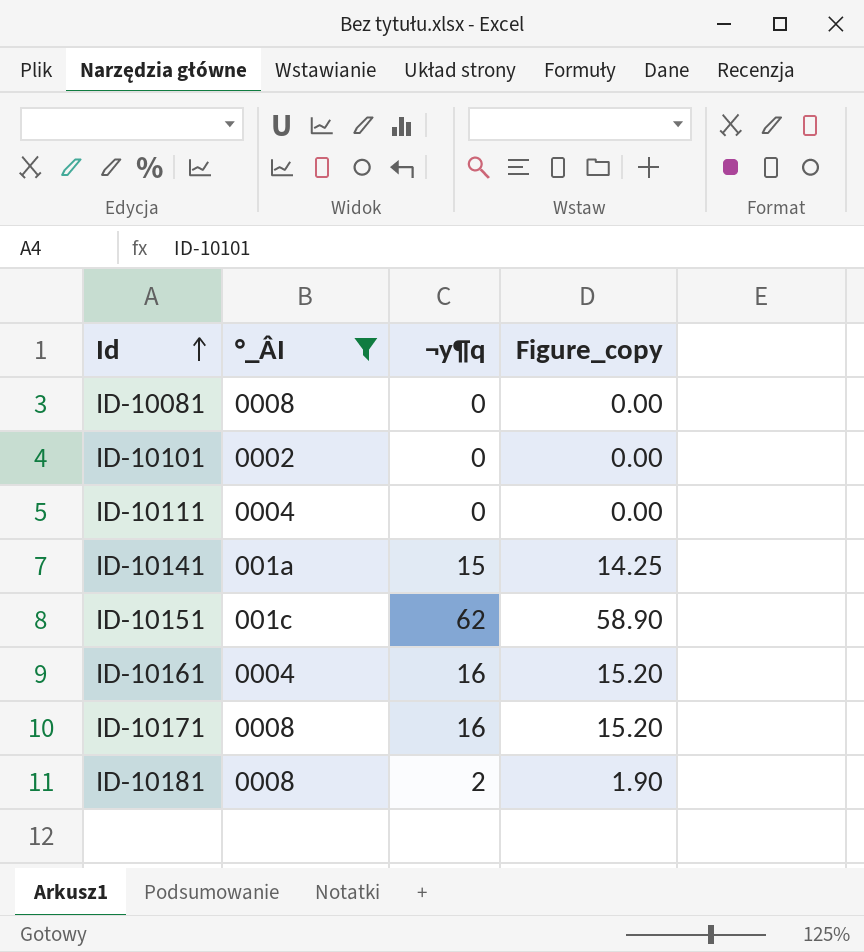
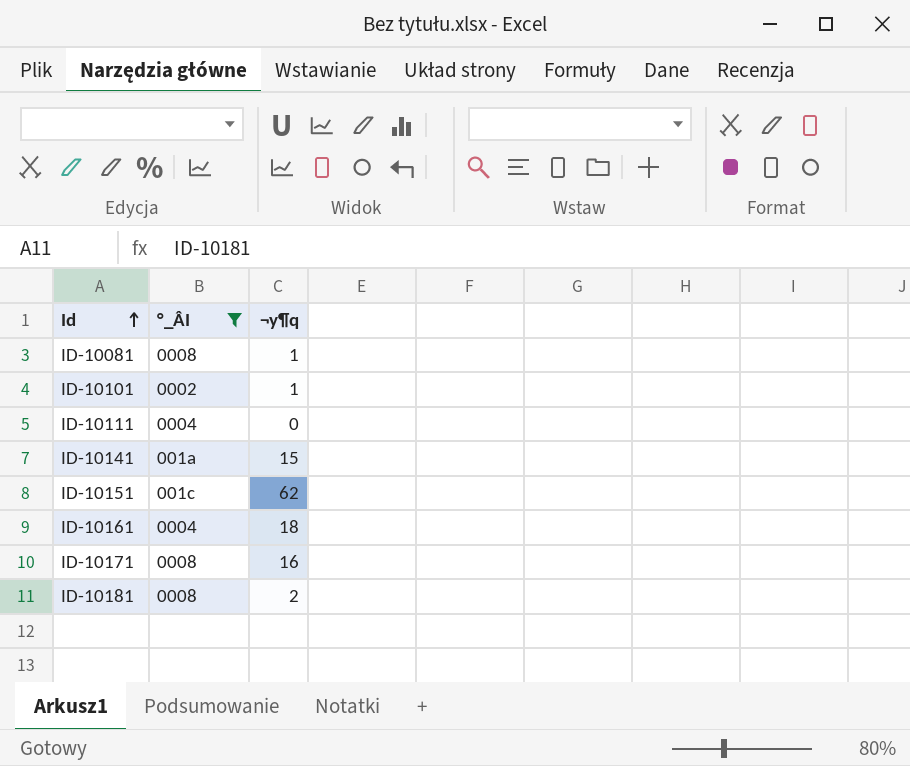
column Figure_copy | formula: [¬y¶q] * 0.95 -> none
ID-10081 | ¬y¶q: 0 -> 1
ID-10101 | ¬y¶q: 0 -> 1
ID-10161 | ¬y¶q: 16 -> 18

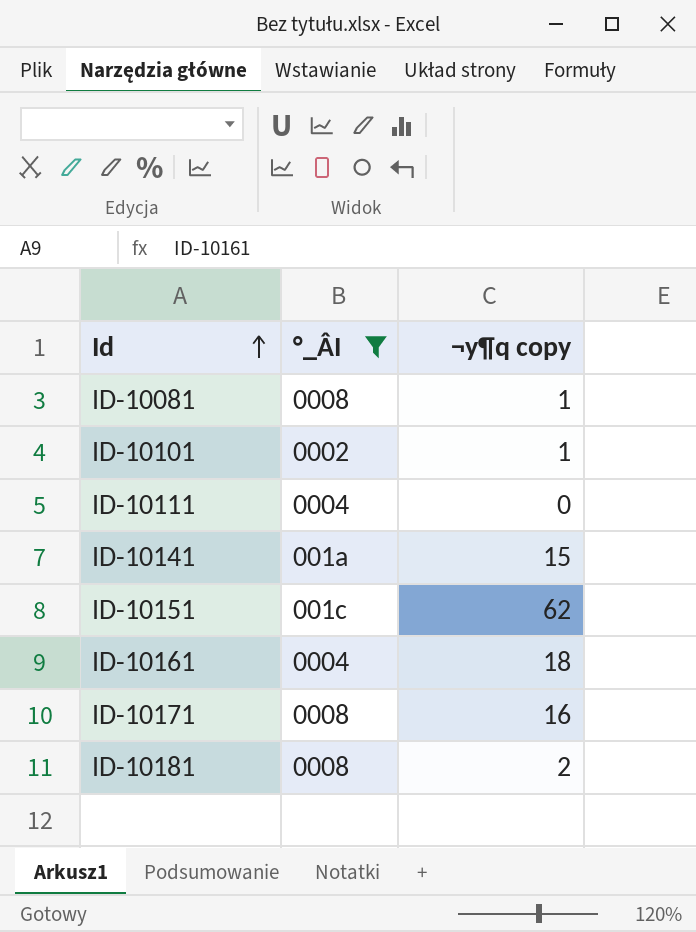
column name: ¬y¶q -> ¬y¶q copy

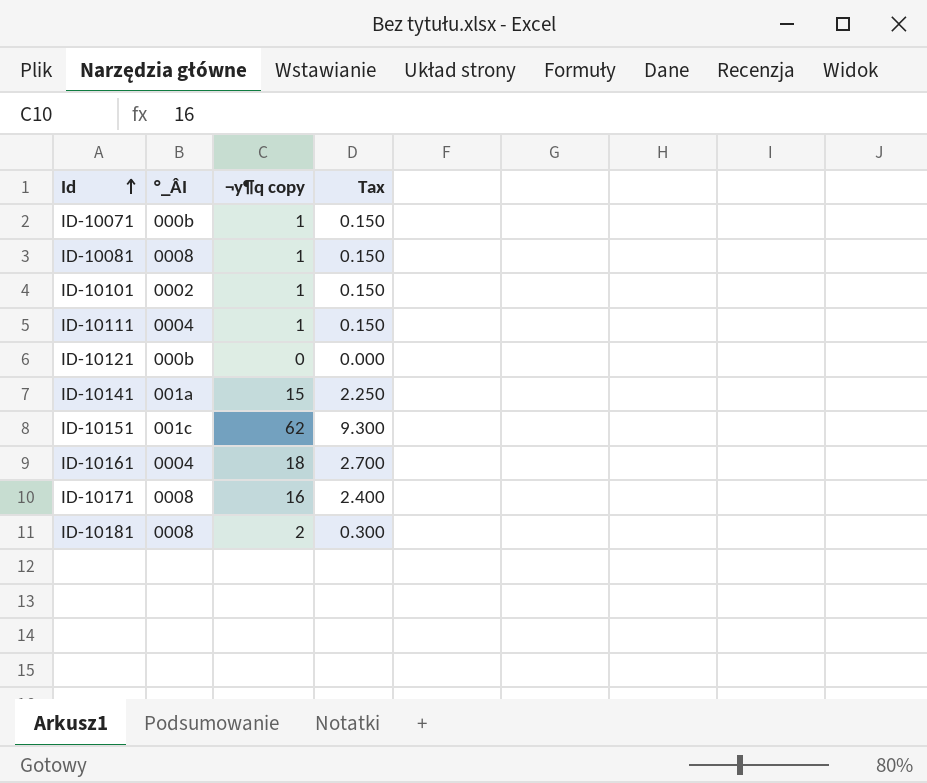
filter: °_ÂI != 000b -> none
column Tax | formula: none -> [¬y¶q copy] * 0.15
ID-10111 | ¬y¶q copy: 0 -> 1

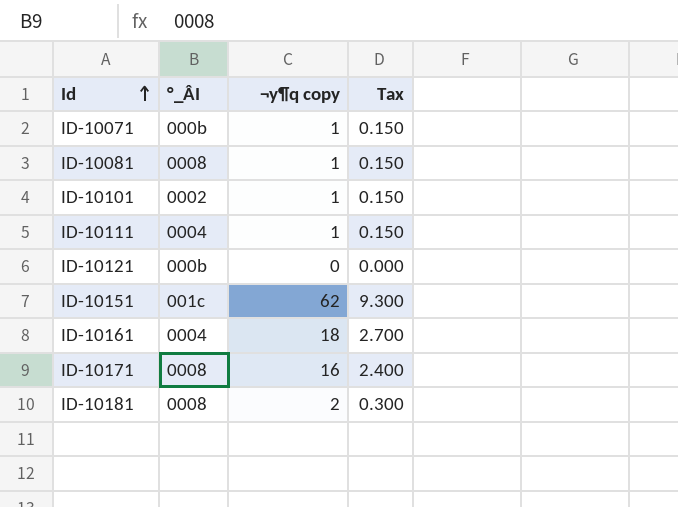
row ID-10141: 001a | 15 | 2.250 -> none

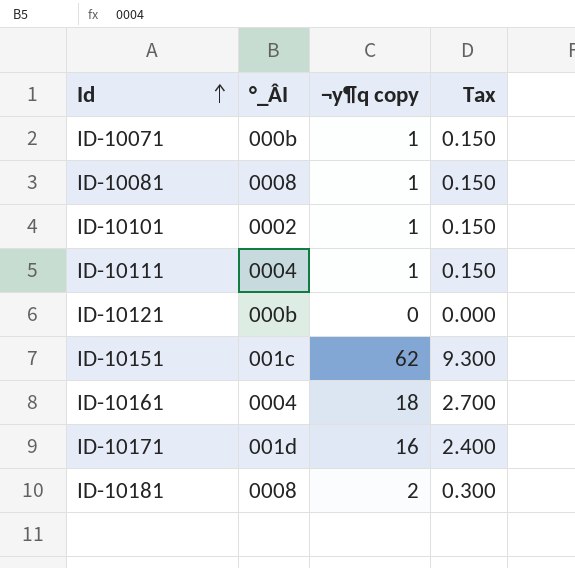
ID-10171 | °_ÂI: 0008 -> 001d

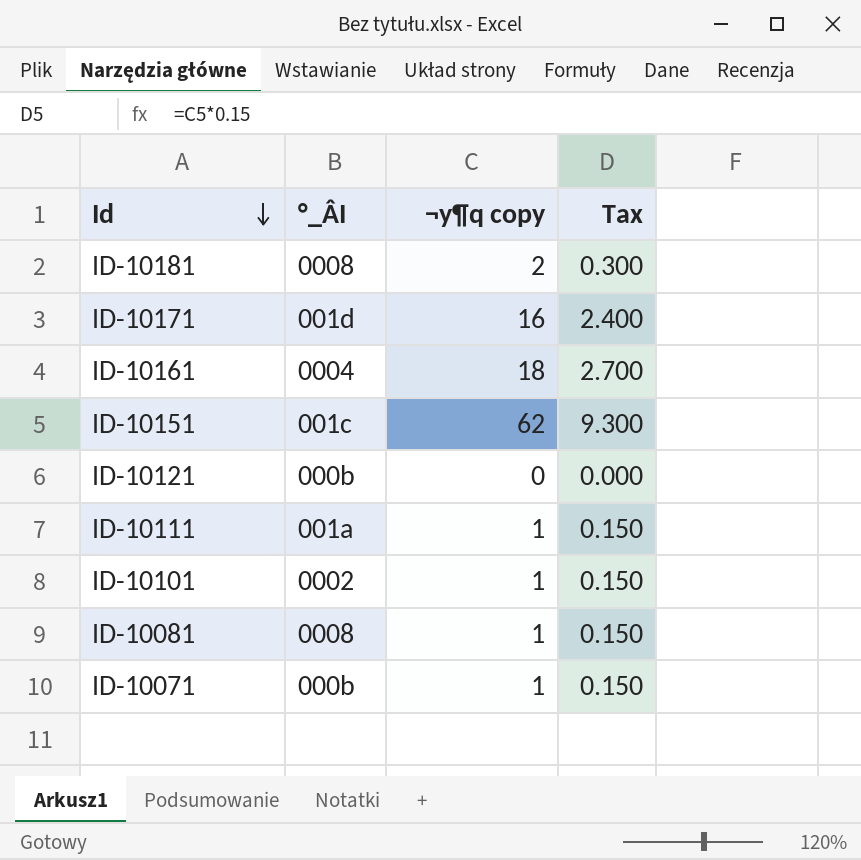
row order: Id ascending -> Id descending
ID-10111 | °_ÂI: 0004 -> 001a

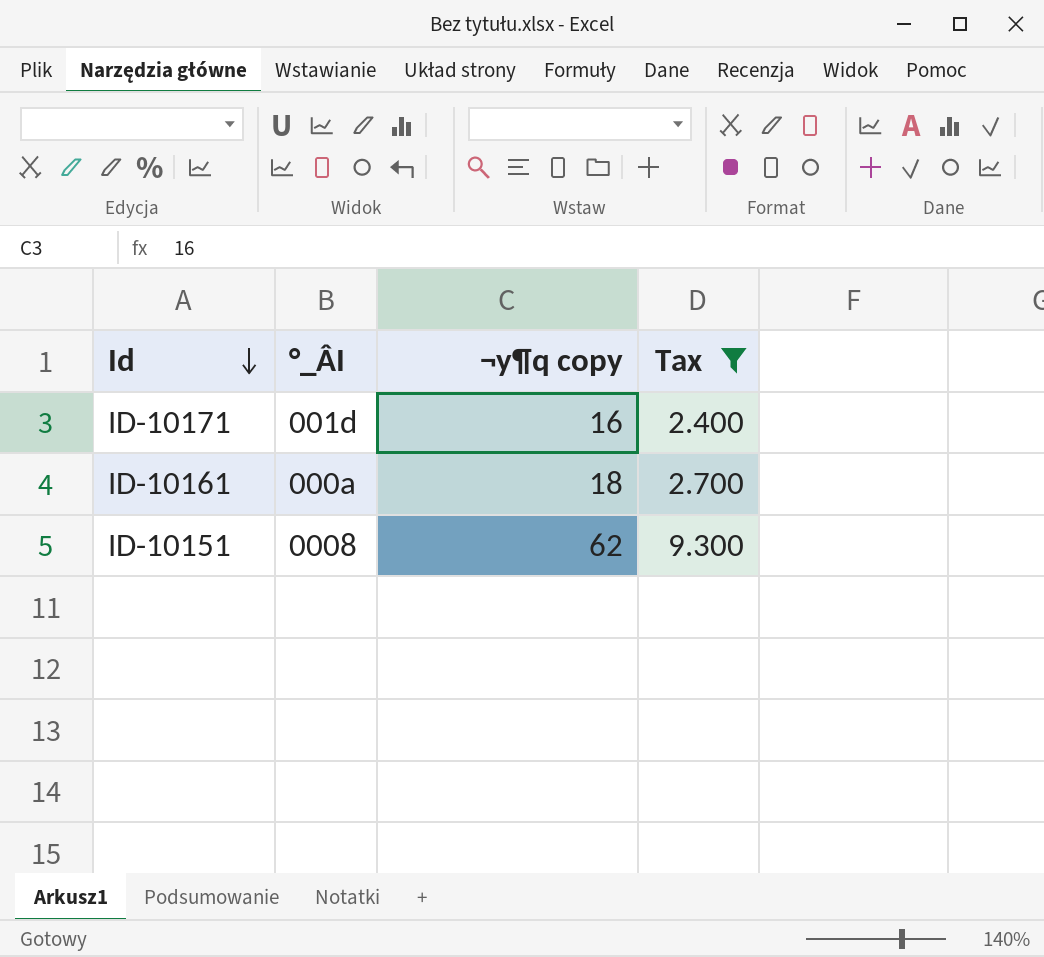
filter: none -> Tax >= 2.400
ID-10161 | °_ÂI: 0004 -> 000a
ID-10151 | °_ÂI: 001c -> 0008

